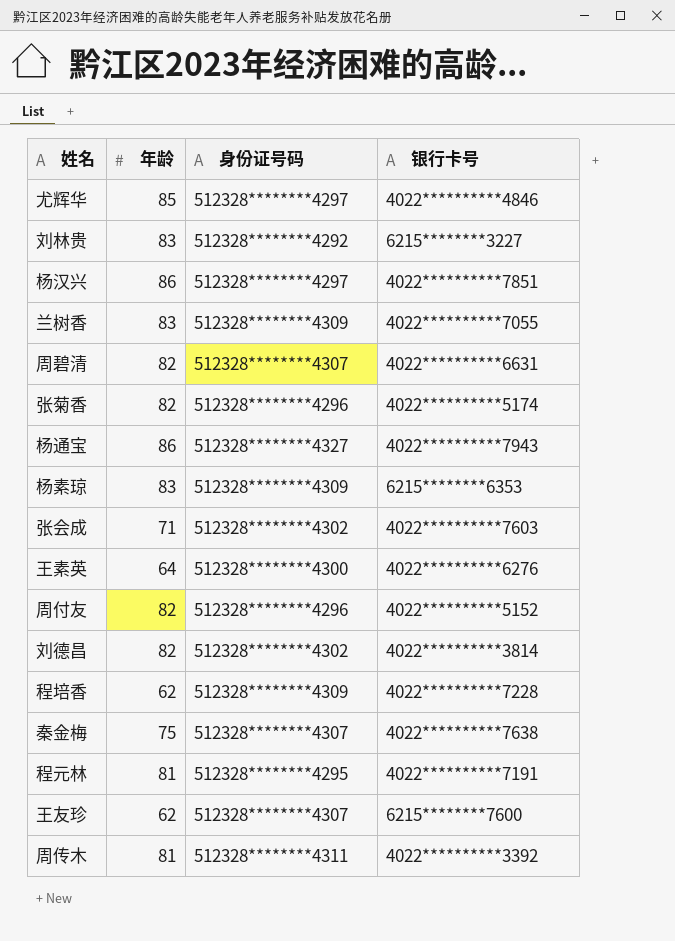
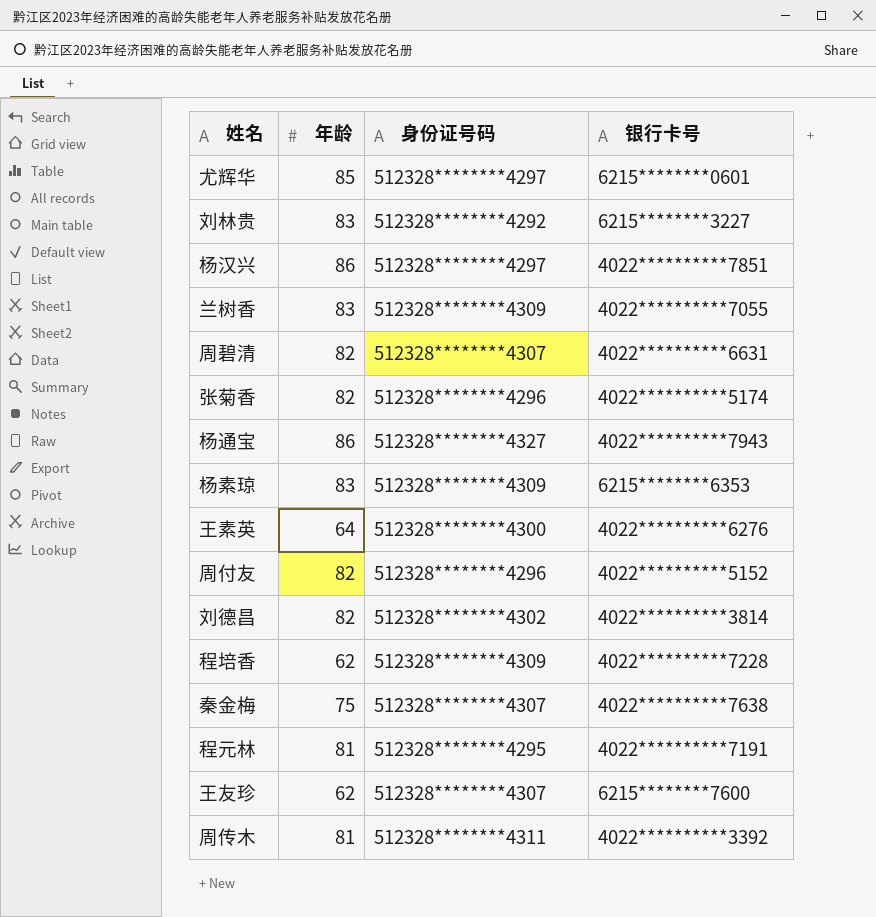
row 张会成: 71 | 512328********4302 | 4022**********7603 -> none
尤辉华 | 银行卡号: 4022**********4846 -> 6215********0601

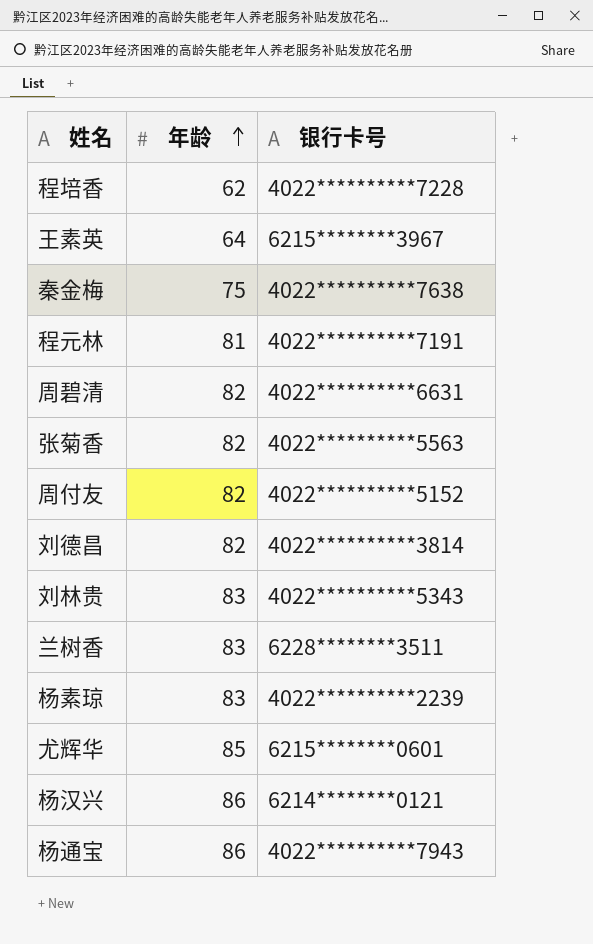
row order: none -> 年龄 ascending
column 身份证号码 | position: 3 -> none
row 王友珍: 62 | 512328********4307 | 6215********7600 -> none
row 周传木: 81 | 512328********4311 | 4022**********3392 -> none
王素英 | 银行卡号: 4022**********6276 -> 6215********3967
张菊香 | 银行卡号: 4022**********5174 -> 4022**********5563
刘林贵 | 银行卡号: 6215********3227 -> 4022**********5343
兰树香 | 银行卡号: 4022**********7055 -> 6228********3511
杨素琼 | 银行卡号: 6215********6353 -> 4022**********2239
杨汉兴 | 银行卡号: 4022**********7851 -> 6214********0121

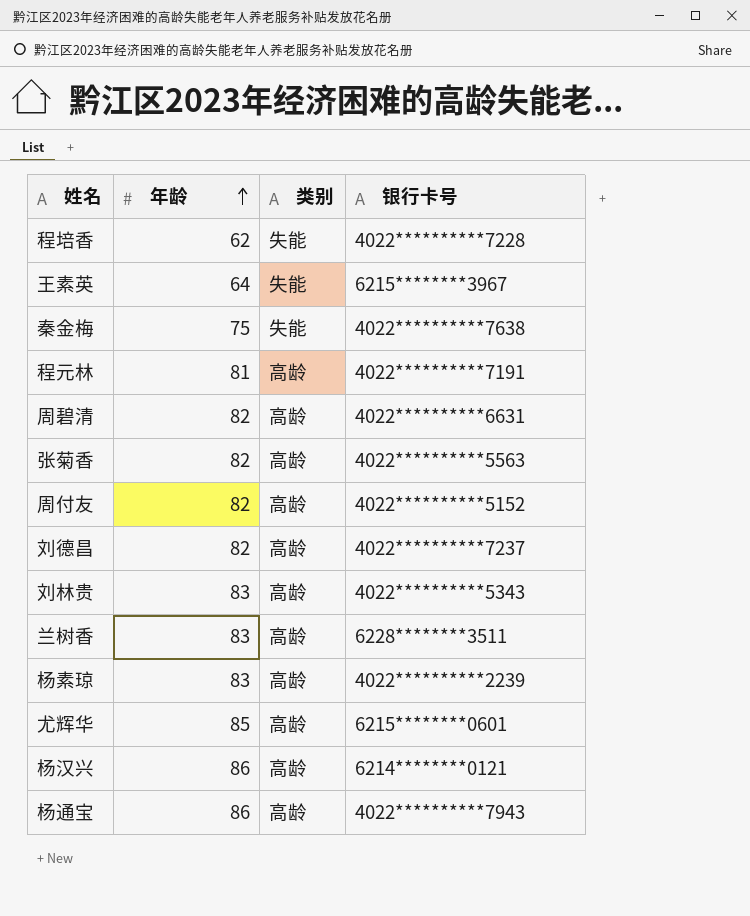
column 类别 | position: none -> 3
刘德昌 | 银行卡号: 4022**********3814 -> 4022**********7237

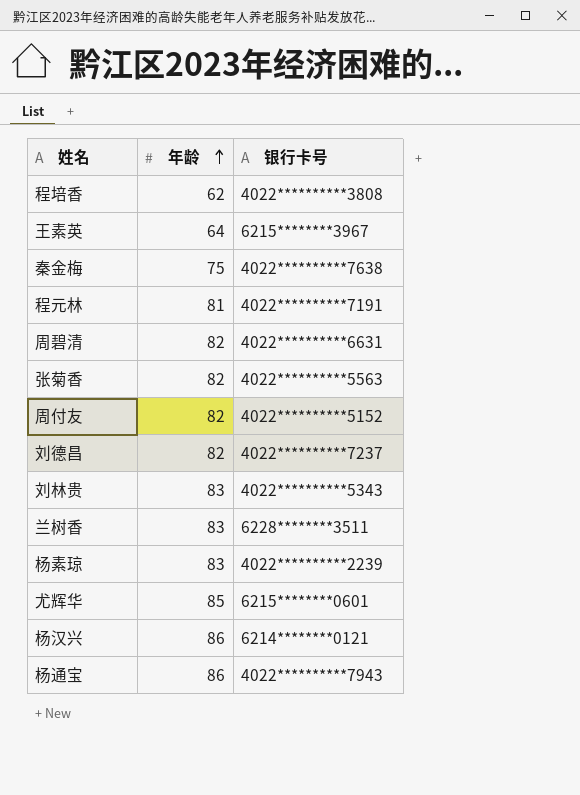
column 类别 | position: 3 -> none
程培香 | 银行卡号: 4022**********7228 -> 4022**********3808

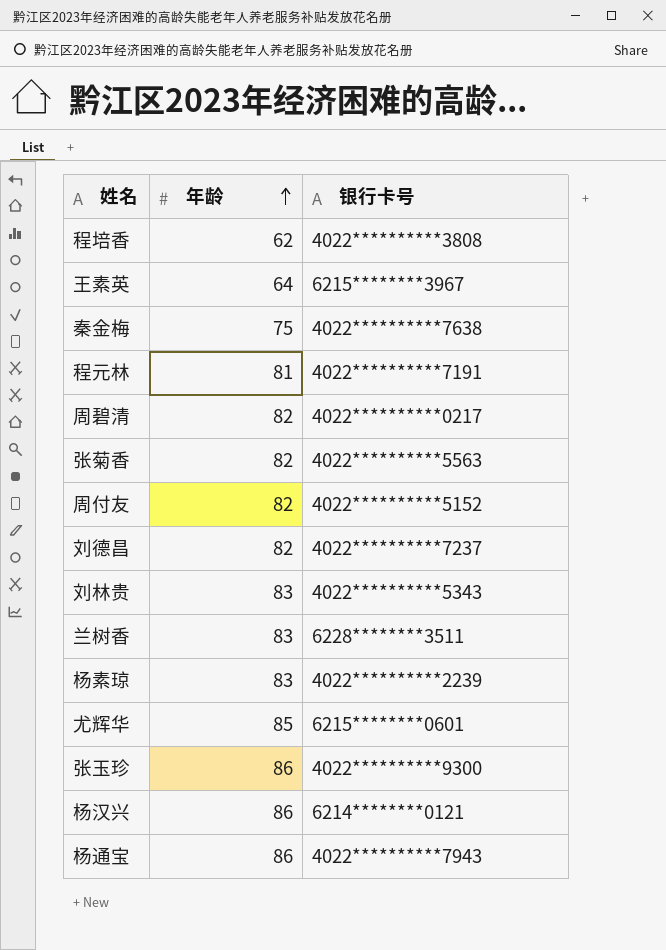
周碧清 | 银行卡号: 4022**********6631 -> 4022**********0217
row 张玉珍: none -> 86 | 4022**********9300

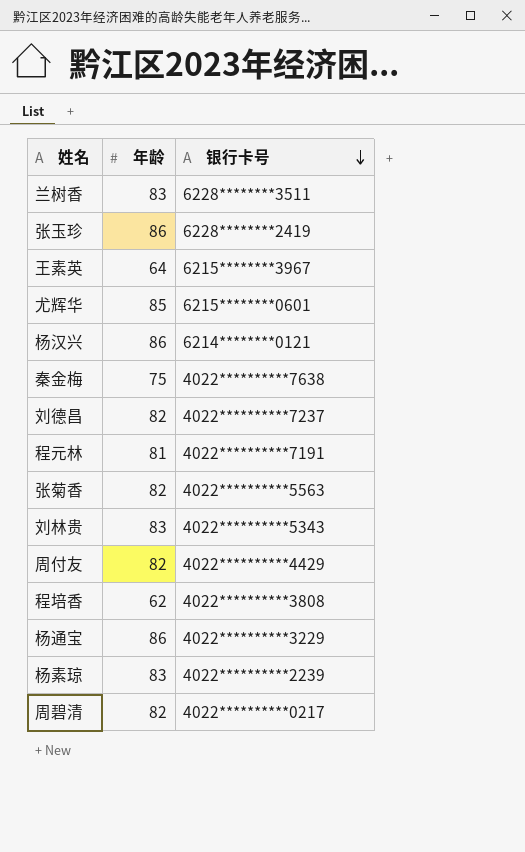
row order: 年龄 ascending -> 银行卡号 descending
张玉珍 | 银行卡号: 4022**********9300 -> 6228********2419
周付友 | 银行卡号: 4022**********5152 -> 4022**********4429
杨通宝 | 银行卡号: 4022**********7943 -> 4022**********3229

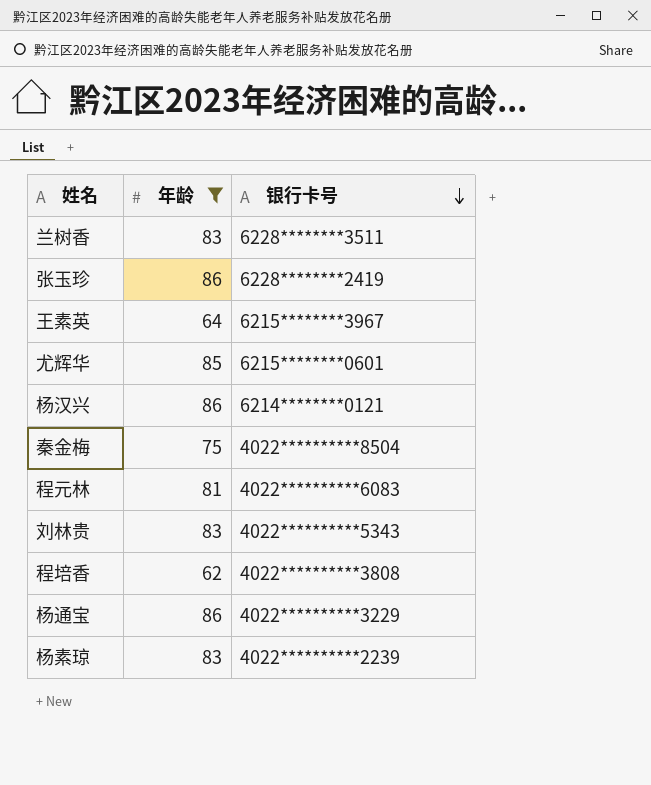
filter: none -> 年龄 != 82
秦金梅 | 银行卡号: 4022**********7638 -> 4022**********8504
程元林 | 银行卡号: 4022**********7191 -> 4022**********6083

